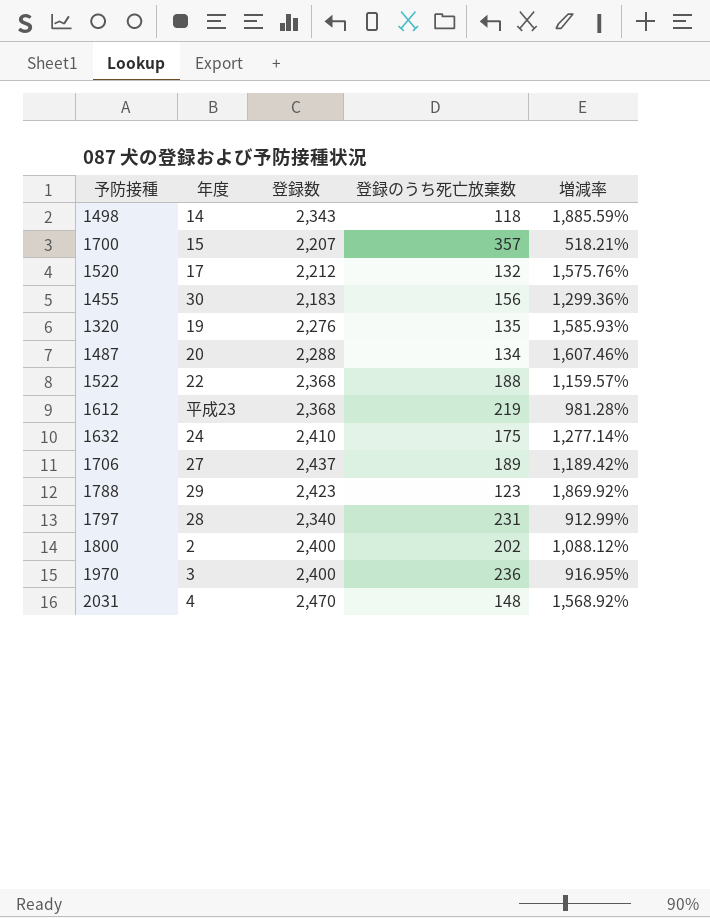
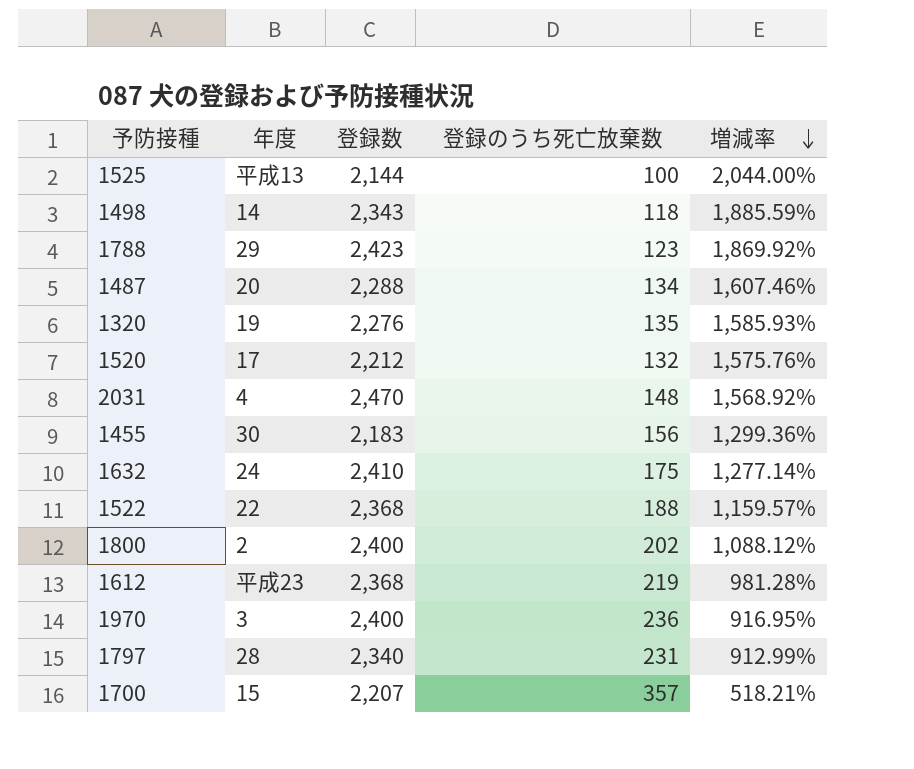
row order: none -> 増減率 descending
row 1706: 27 | 2,437 | 189 | 1,189.42% -> none
row 1525: none -> 平成13 | 2,144 | 100 | 2,044.00%

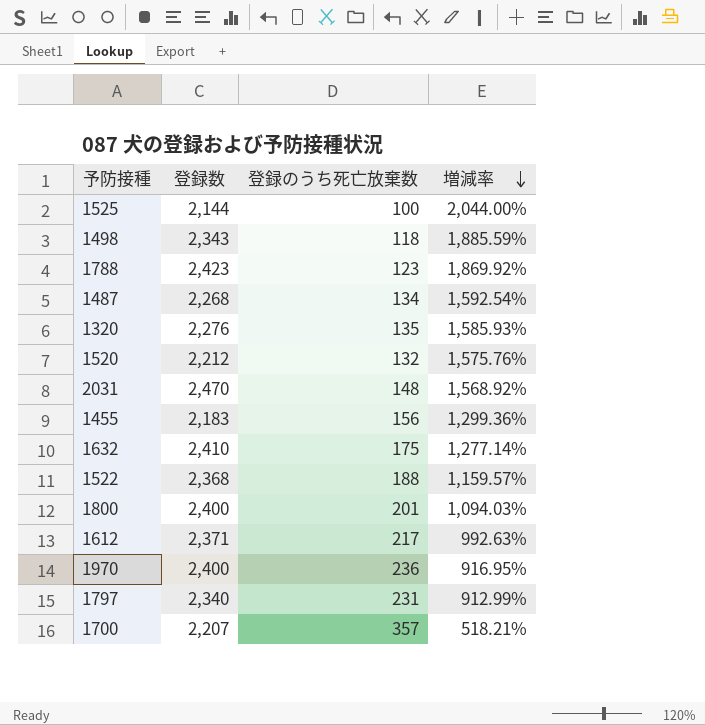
column 年度 | position: 2 -> none
1487 | 登録数: 2,288 -> 2,268
1487 | 増減率: 1,607.46% -> 1,592.54%
1800 | 登録のうち死亡放棄数: 202 -> 201
1800 | 増減率: 1,088.12% -> 1,094.03%
1612 | 登録数: 2,368 -> 2,371
1612 | 登録のうち死亡放棄数: 219 -> 217
1612 | 増減率: 981.28% -> 992.63%

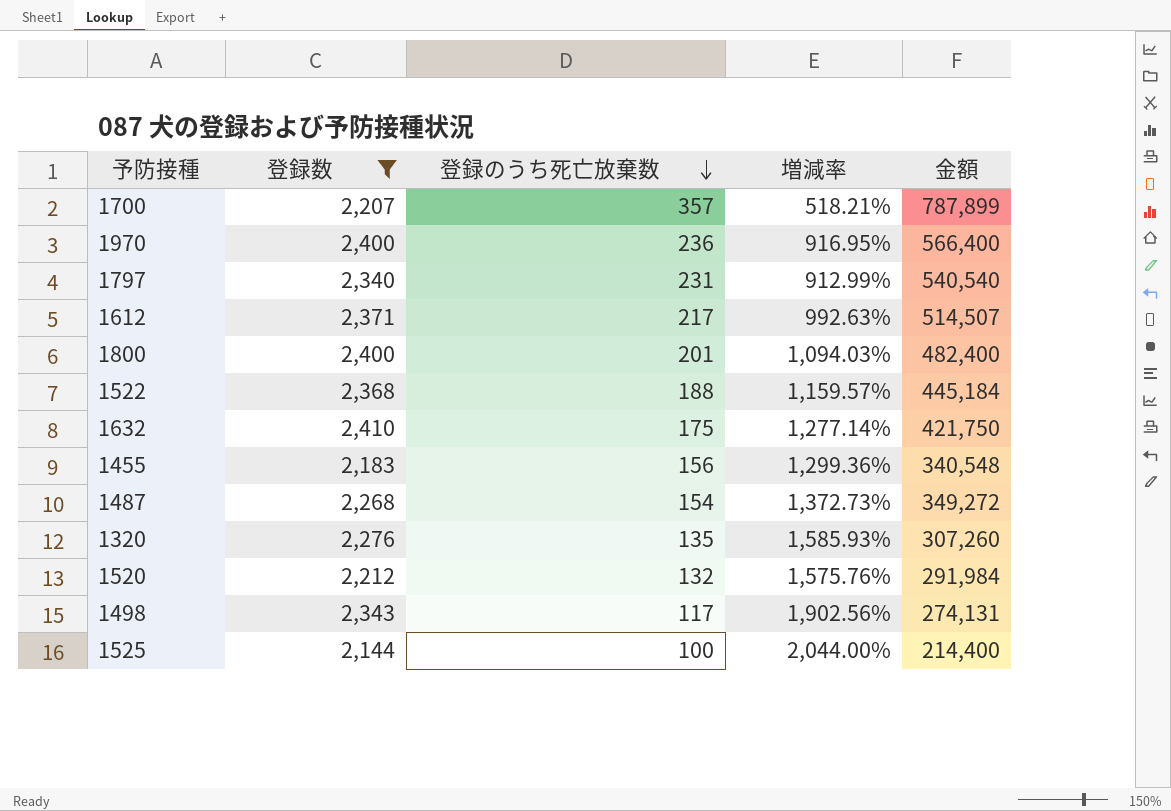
filter: none -> 登録数 <= 2,410
row order: 増減率 descending -> 登録のうち死亡放棄数 descending
column 金額 | formula: none -> [登録数] * [登録のうち死亡放棄数]
1487 | 登録のうち死亡放棄数: 134 -> 154
1487 | 増減率: 1,592.54% -> 1,372.73%
1498 | 登録のうち死亡放棄数: 118 -> 117
1498 | 増減率: 1,885.59% -> 1,902.56%

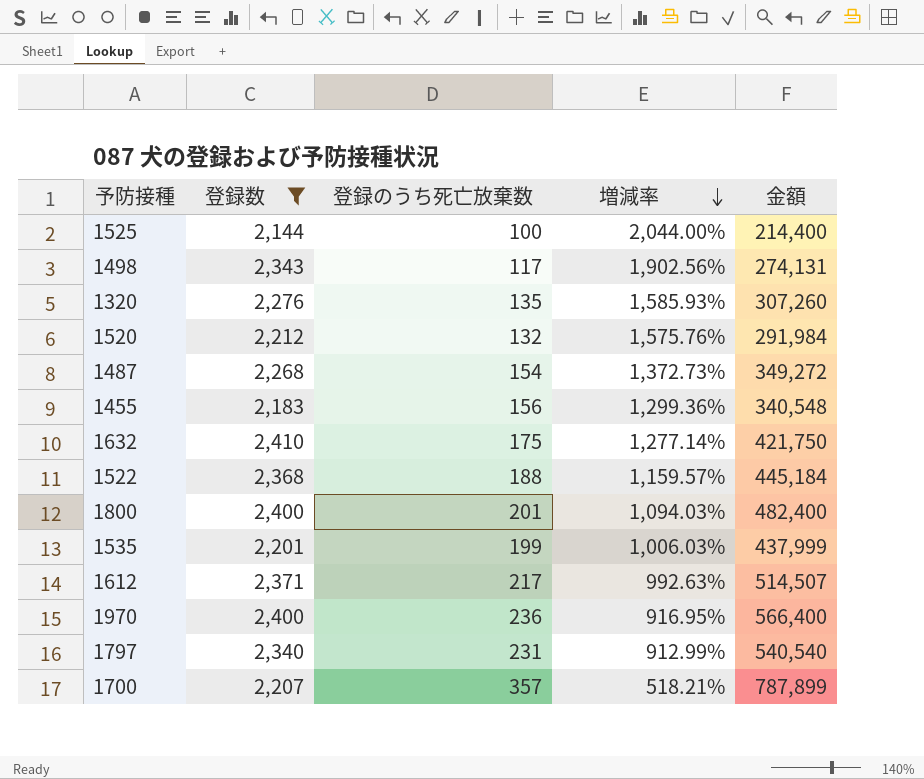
row order: 登録のうち死亡放棄数 descending -> 増減率 descending
row 1535: none -> 2,201 | 199 | 1,006.03% | 437,999

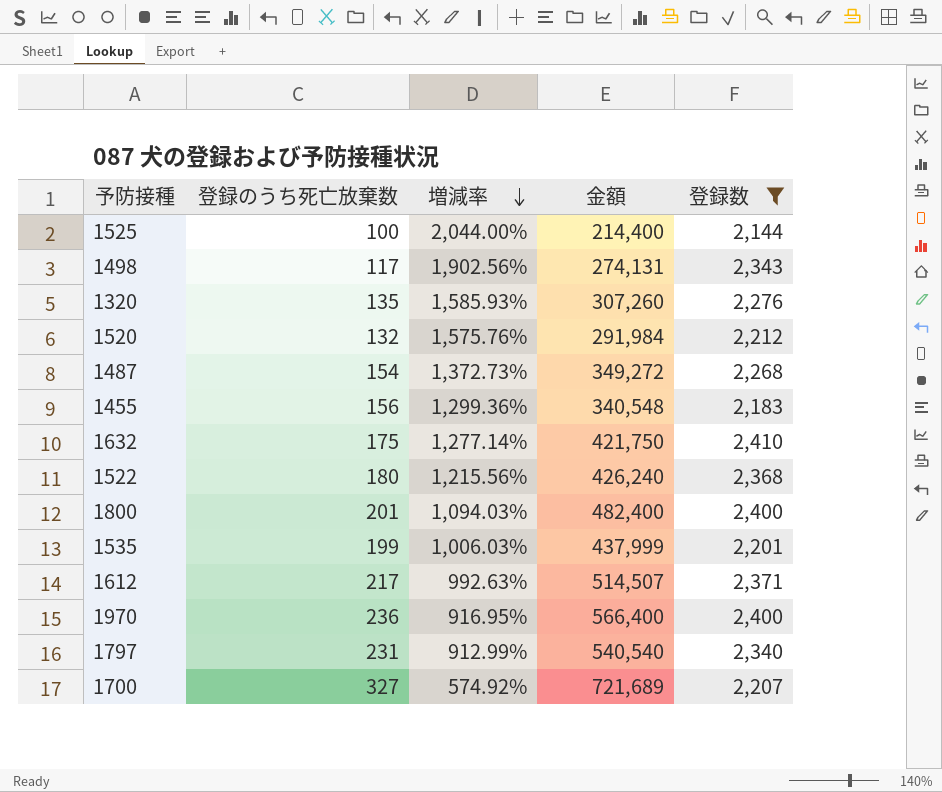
column 登録数 | position: 2 -> 5
1522 | 登録のうち死亡放棄数: 188 -> 180
1522 | 増減率: 1,159.57% -> 1,215.56%
1522 | 金額: 445,184 -> 426,240
1700 | 登録のうち死亡放棄数: 357 -> 327
1700 | 増減率: 518.21% -> 574.92%
1700 | 金額: 787,899 -> 721,689

